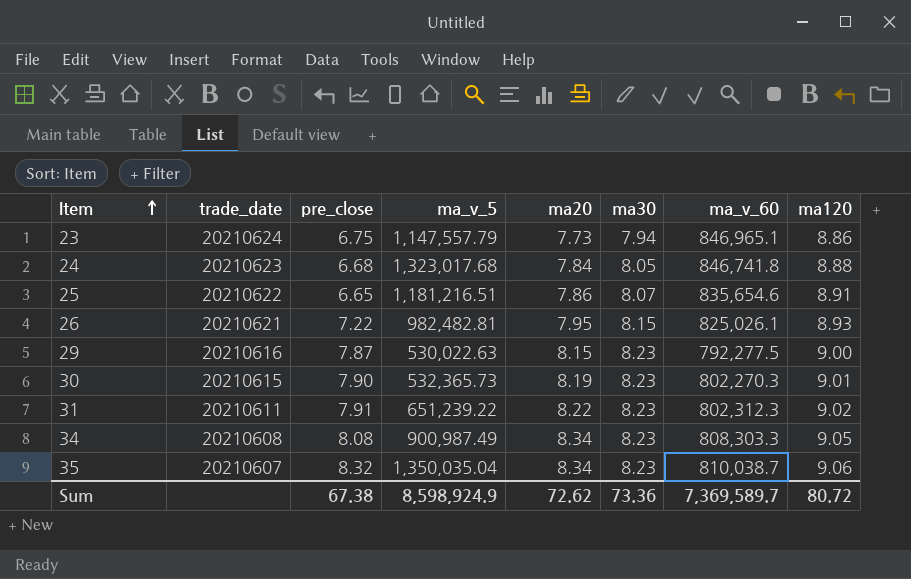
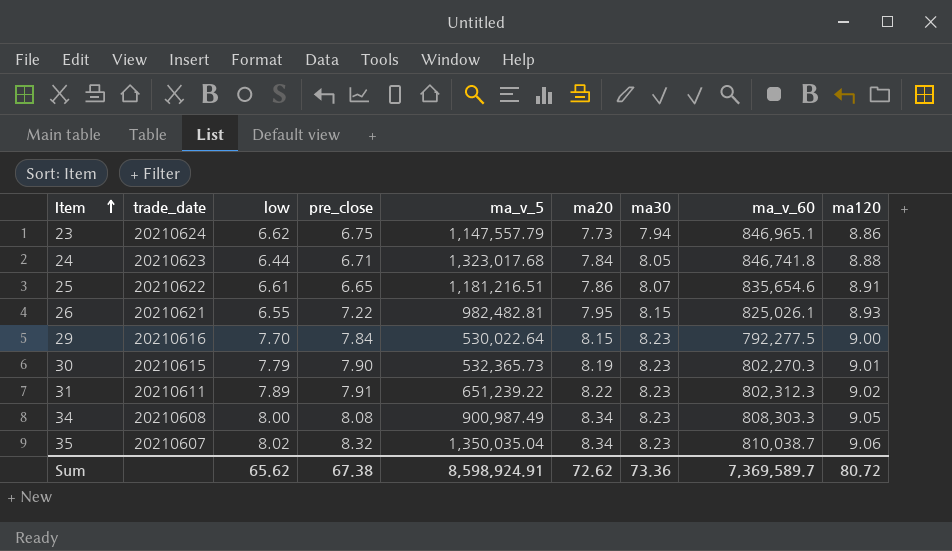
column low | position: none -> 3
24 | pre_close: 6.68 -> 6.71
29 | pre_close: 7.87 -> 7.84
29 | ma_v_5: 530,022.63 -> 530,022.64
Sum | ma_v_5: 8,598,924.9 -> 8,598,924.91

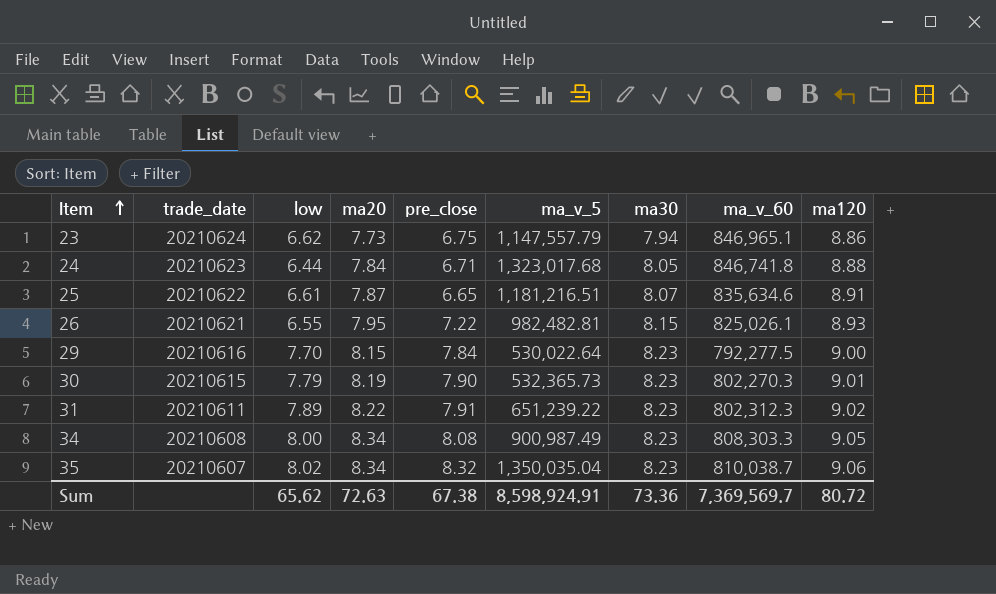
column ma20 | position: 6 -> 4
25 | ma20: 7.86 -> 7.87
25 | ma_v_60: 835,654.6 -> 835,634.6
Sum | ma20: 72.62 -> 72.63
Sum | ma_v_60: 7,369,589.7 -> 7,369,569.7

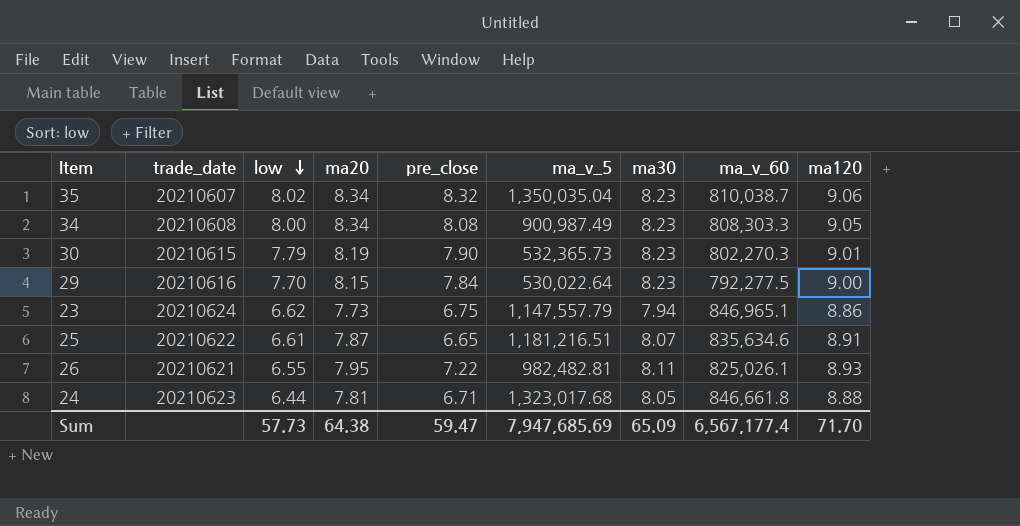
row order: Item ascending -> low descending
row 31: 20210611 | 7.89 | 8.22 | 7.91 | 651,239.22 | 8.23 | 802,312.3 | 9.02 -> none
26 | ma30: 8.15 -> 8.11
24 | ma20: 7.84 -> 7.81
24 | ma_v_60: 846,741.8 -> 846,661.8
Sum | low: 65.62 -> 57.73
Sum | ma20: 72.63 -> 64.38
Sum | pre_close: 67.38 -> 59.47
Sum | ma_v_5: 8,598,924.91 -> 7,947,685.69
Sum | ma30: 73.36 -> 65.09
Sum | ma_v_60: 7,369,569.7 -> 6,567,177.4
Sum | ma120: 80.72 -> 71.70

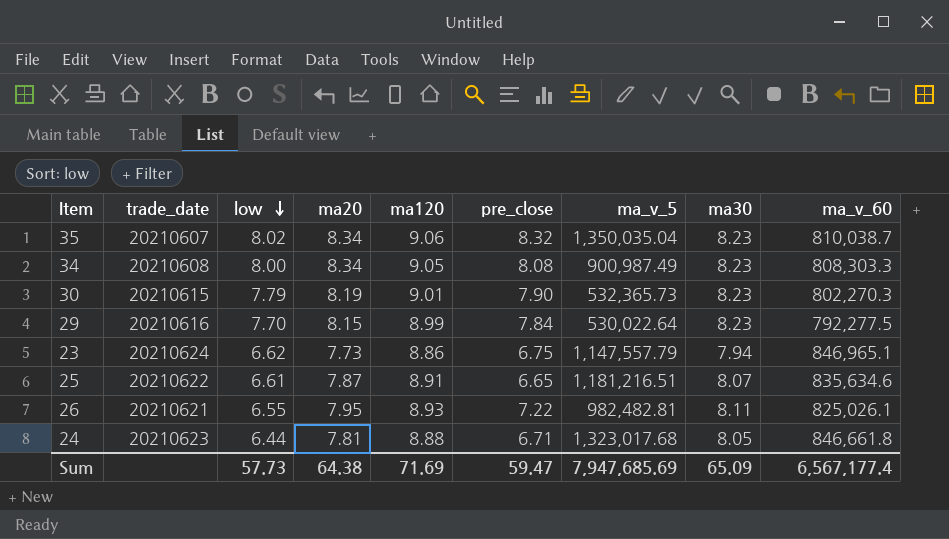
column ma120 | position: 9 -> 5
29 | ma120: 9.00 -> 8.99
Sum | ma120: 71.70 -> 71.69

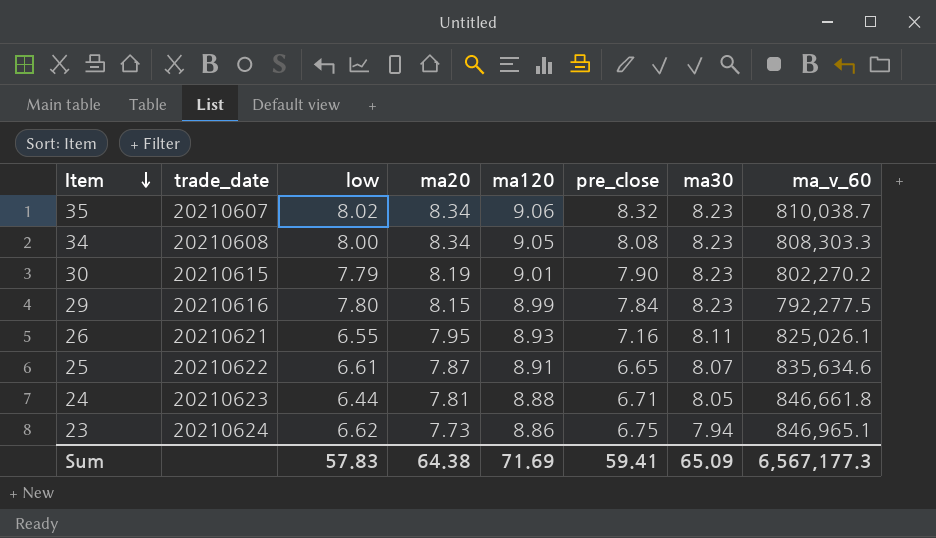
row order: low descending -> Item descending
column ma_v_5 | position: 7 -> none
30 | ma_v_60: 802,270.3 -> 802,270.2
29 | low: 7.70 -> 7.80
26 | pre_close: 7.22 -> 7.16
Sum | low: 57.73 -> 57.83
Sum | pre_close: 59.47 -> 59.41
Sum | ma_v_60: 6,567,177.4 -> 6,567,177.3

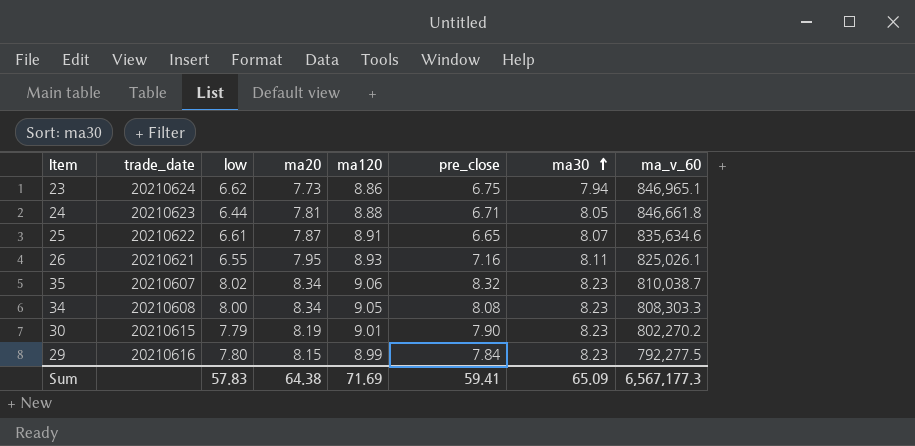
row order: Item descending -> ma30 ascending

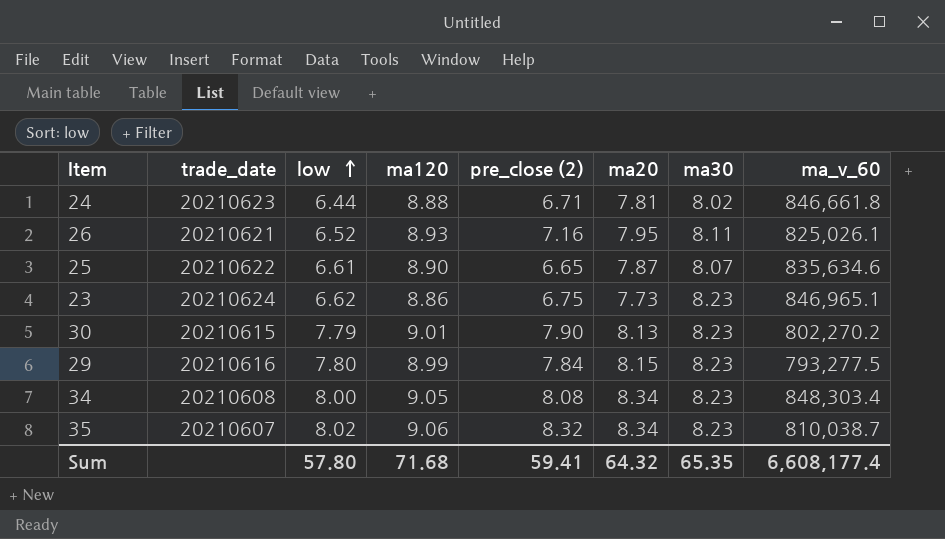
row order: ma30 ascending -> low ascending
column name: pre_close -> pre_close (2)
column ma20 | position: 4 -> 6
24 | ma30: 8.05 -> 8.02
26 | low: 6.55 -> 6.52
25 | ma120: 8.91 -> 8.90
23 | ma30: 7.94 -> 8.23
30 | ma20: 8.19 -> 8.13
29 | ma_v_60: 792,277.5 -> 793,277.5
34 | ma_v_60: 808,303.3 -> 848,303.4
Sum | low: 57.83 -> 57.80
Sum | ma120: 71.69 -> 71.68
Sum | ma20: 64.38 -> 64.32
Sum | ma30: 65.09 -> 65.35
Sum | ma_v_60: 6,567,177.3 -> 6,608,177.4

